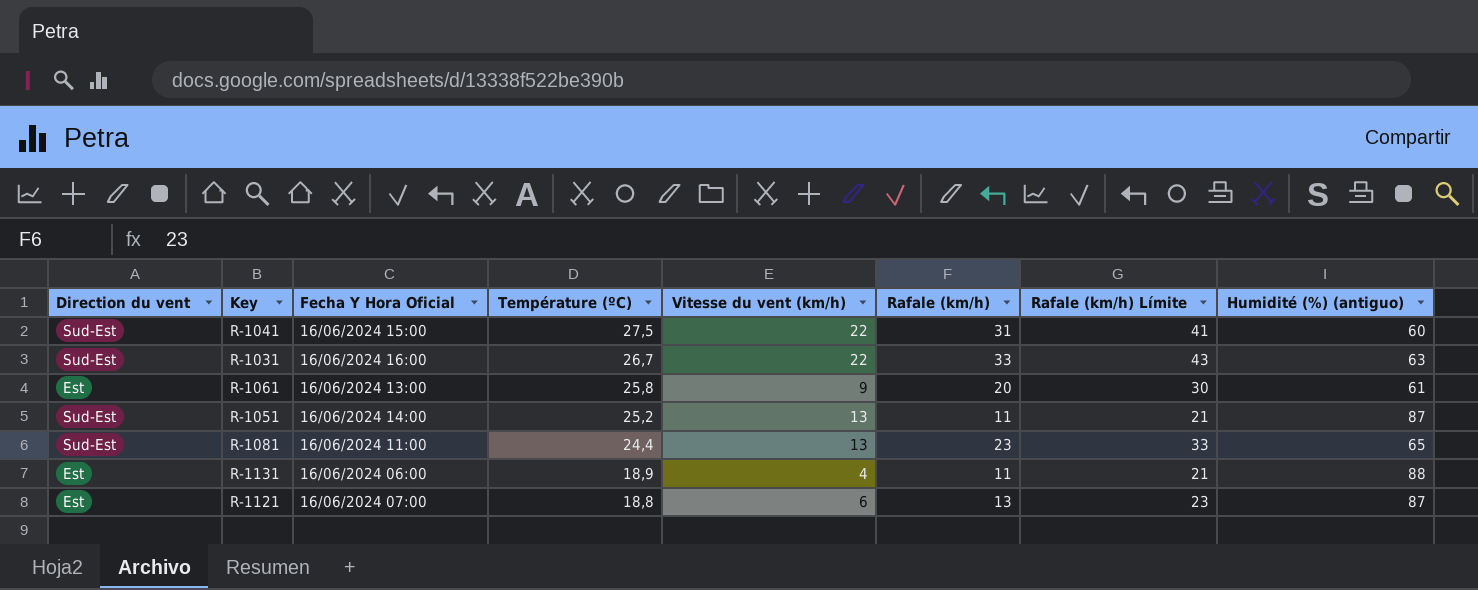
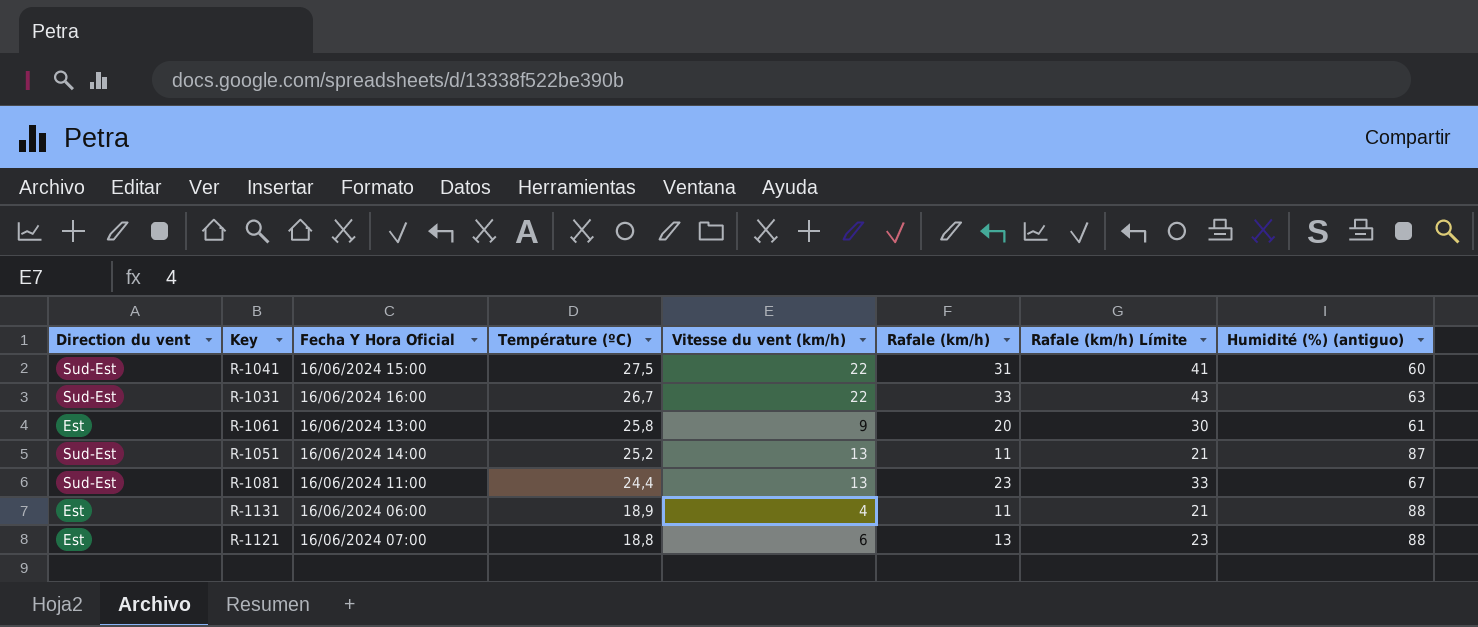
R-1081 | Humidité (%) (antiguo): 65 -> 67
R-1121 | Humidité (%) (antiguo): 87 -> 88

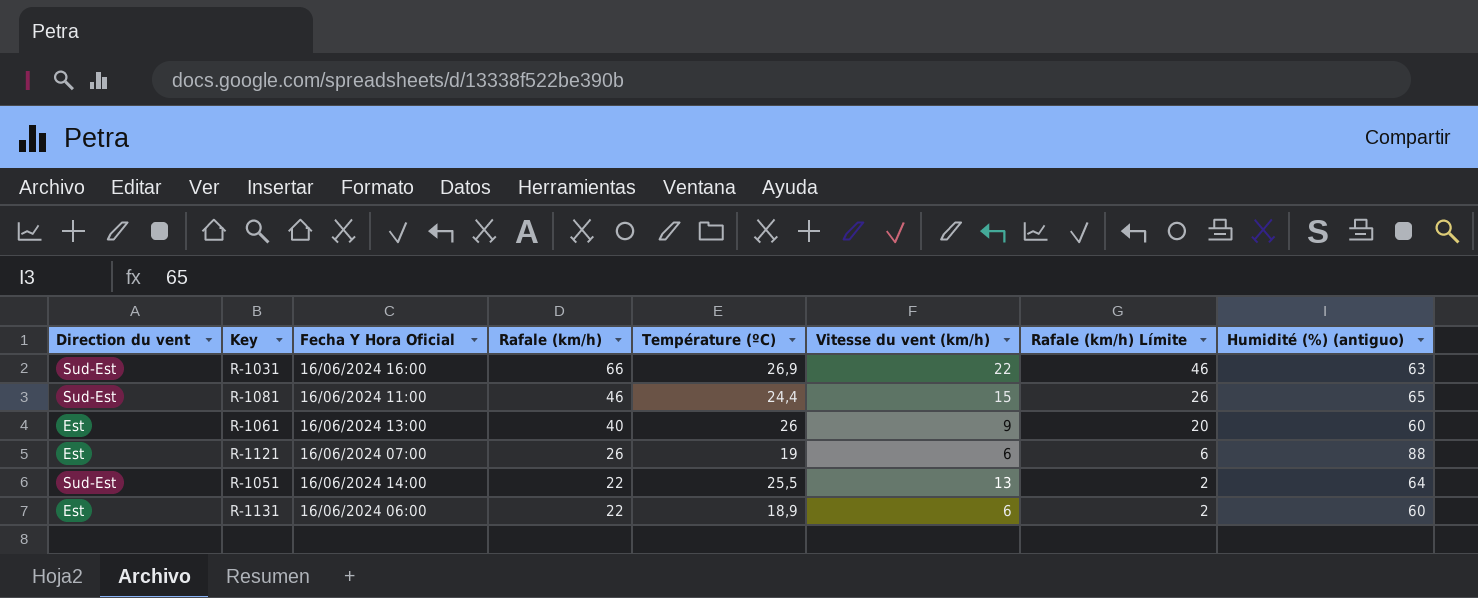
row order: Température (ºC) descending -> Rafale (km/h) descending
column Rafale (km/h) | position: 6 -> 4
column Rafale (km/h) Límite | formula: [Rafale (km/h)] + 10 -> [Rafale (km/h)] - 20
row R-1041: Sud-Est | 16/06/2024 15:00 | 27,5 | 22 | 31 | 41 | 60 -> none
R-1031 | Rafale (km/h): 33 -> 66
R-1031 | Température (ºC): 26,7 -> 26,9
R-1081 | Rafale (km/h): 23 -> 46
R-1081 | Vitesse du vent (km/h): 13 -> 15
R-1081 | Humidité (%) (antiguo): 67 -> 65
R-1061 | Rafale (km/h): 20 -> 40
R-1061 | Température (ºC): 25,8 -> 26
R-1061 | Humidité (%) (antiguo): 61 -> 60
R-1121 | Rafale (km/h): 13 -> 26
R-1121 | Température (ºC): 18,8 -> 19
R-1051 | Rafale (km/h): 11 -> 22
R-1051 | Température (ºC): 25,2 -> 25,5
R-1051 | Humidité (%) (antiguo): 87 -> 64
R-1131 | Rafale (km/h): 11 -> 22
R-1131 | Vitesse du vent (km/h): 4 -> 6
R-1131 | Humidité (%) (antiguo): 88 -> 60

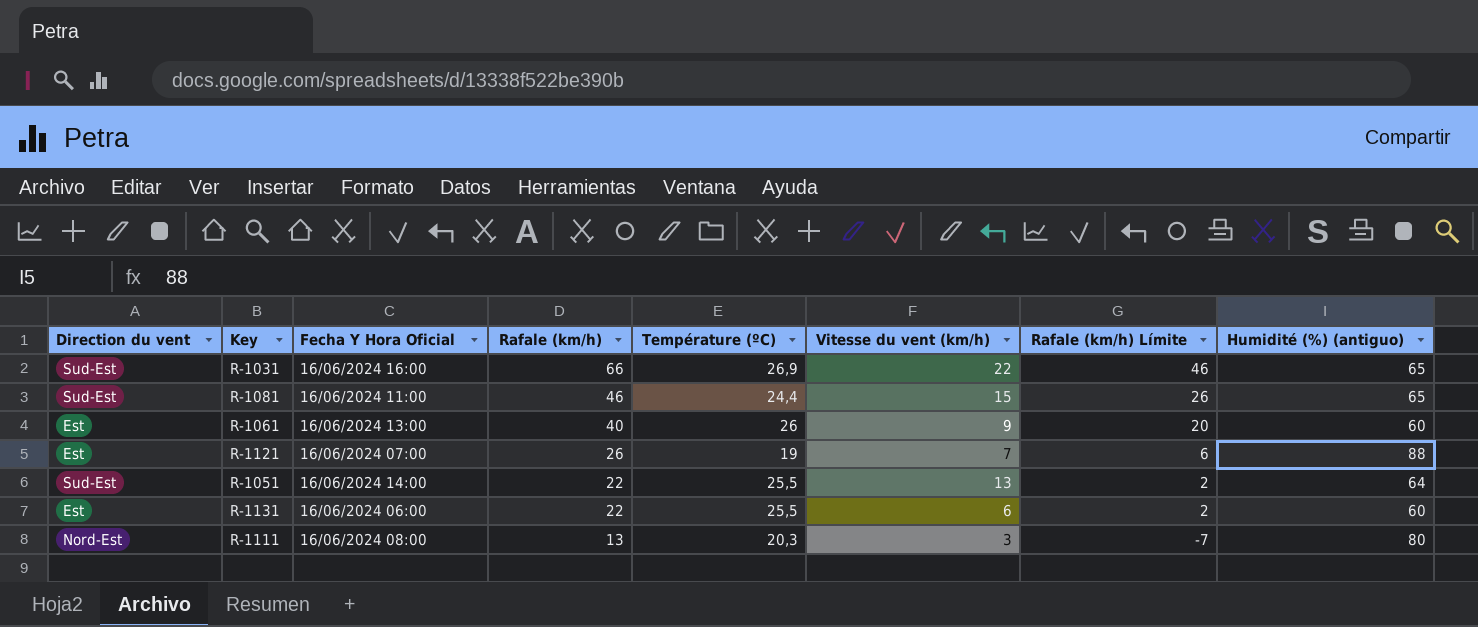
R-1031 | Humidité (%) (antiguo): 63 -> 65
R-1121 | Vitesse du vent (km/h): 6 -> 7
R-1131 | Température (ºC): 18,9 -> 25,5
row R-1111: none -> Nord-Est | 16/06/2024 08:00 | 13 | 20,3 | 3 | -7 | 80

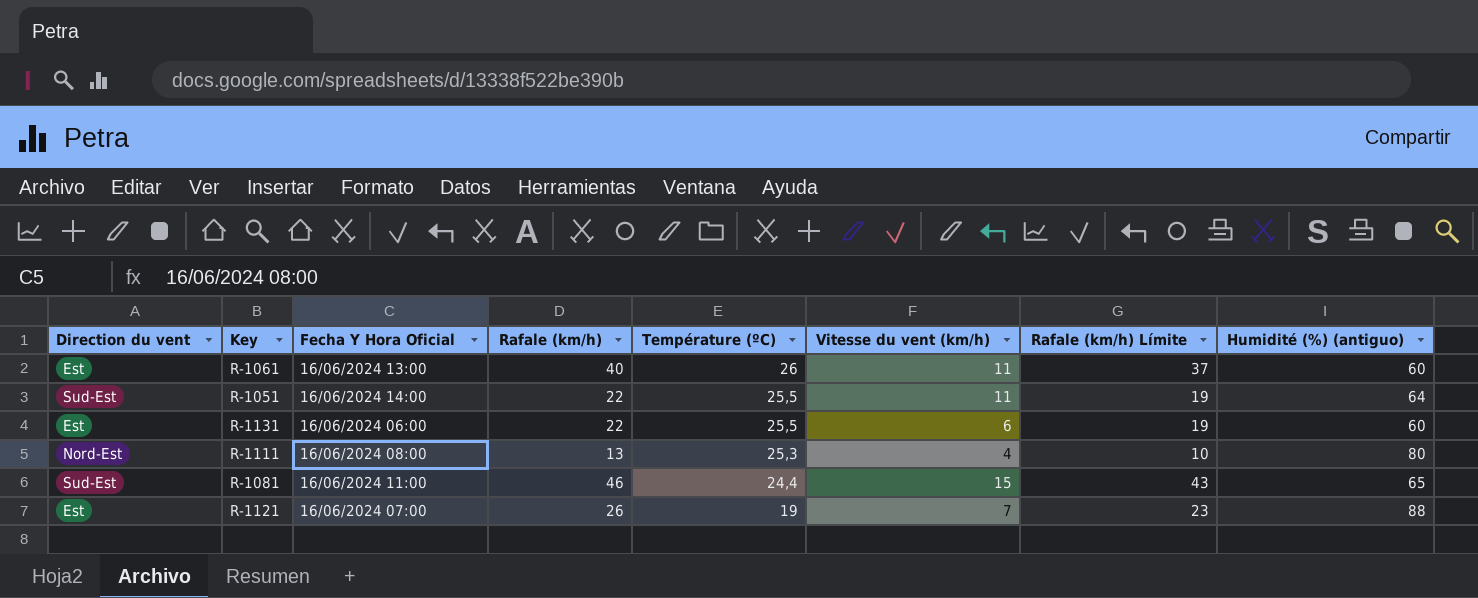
row order: Rafale (km/h) descending -> Température (ºC) descending
column Rafale (km/h) Límite | formula: [Rafale (km/h)] - 20 -> [Rafale (km/h)] - 3
row R-1031: Sud-Est | 16/06/2024 16:00 | 66 | 26,9 | 22 | 46 | 65 -> none
R-1061 | Vitesse du vent (km/h): 9 -> 11
R-1051 | Vitesse du vent (km/h): 13 -> 11
R-1111 | Température (ºC): 20,3 -> 25,3
R-1111 | Vitesse du vent (km/h): 3 -> 4

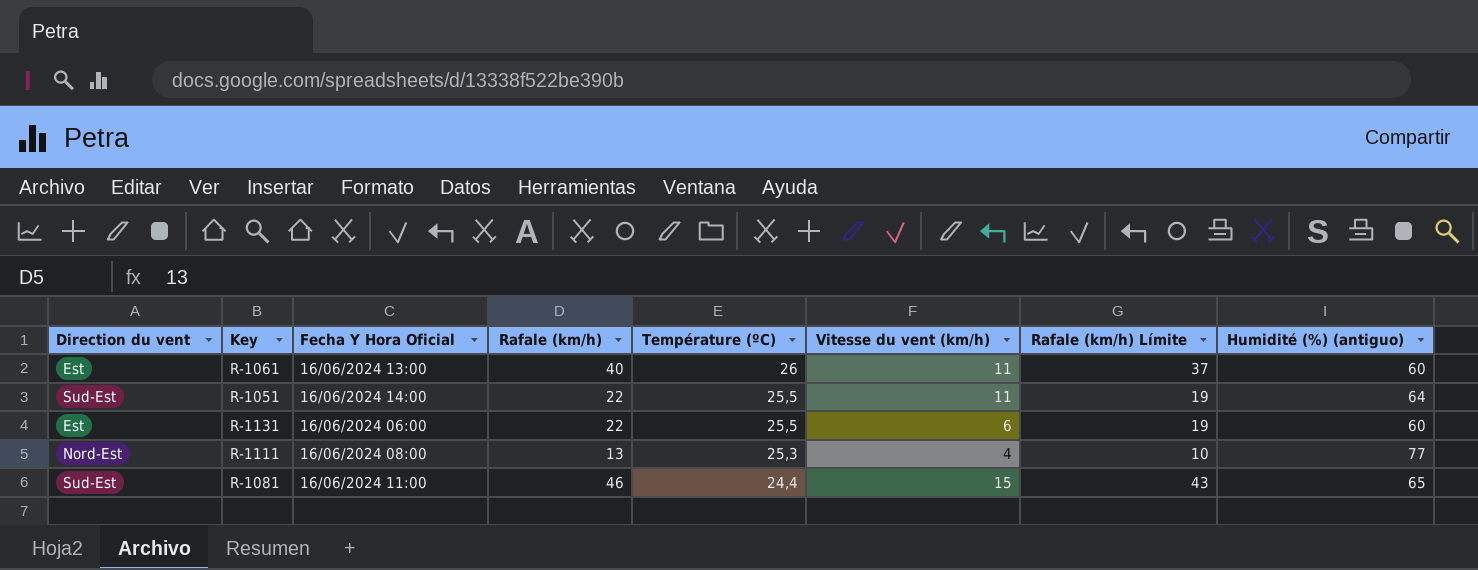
row R-1121: Est | 16/06/2024 07:00 | 26 | 19 | 7 | 23 | 88 -> none
R-1111 | Humidité (%) (antiguo): 80 -> 77

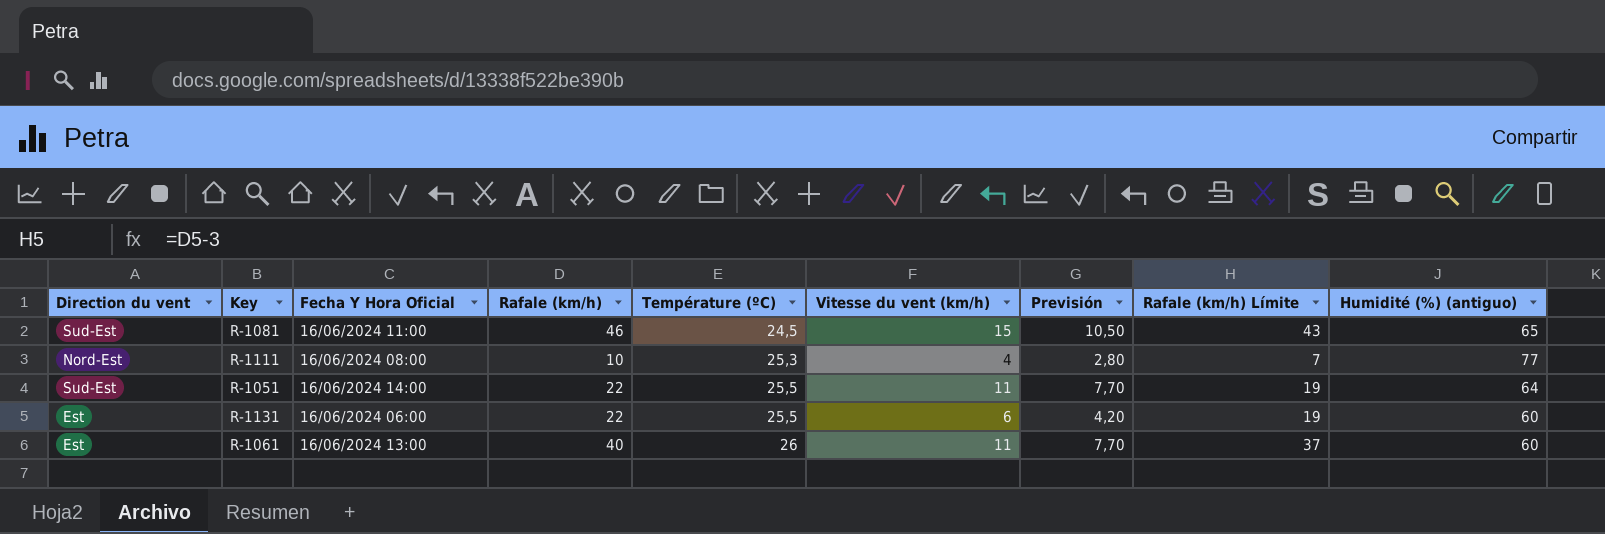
row order: Température (ºC) descending -> Température (ºC) ascending
column Previsión | formula: none -> [Vitesse du vent (km/h)] * 0,7
R-1081 | Température (ºC): 24,4 -> 24,5
R-1111 | Rafale (km/h): 13 -> 10
R-1111 | Rafale (km/h) Límite: 10 -> 7

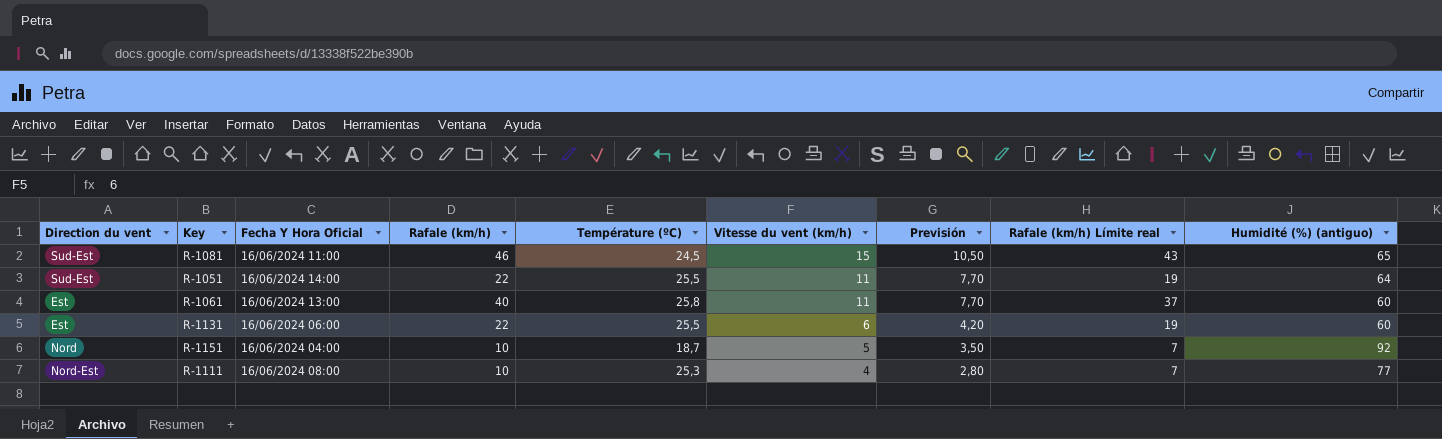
row order: Température (ºC) ascending -> Vitesse du vent (km/h) descending
column name: Rafale (km/h) Límite -> Rafale (km/h) Límite real
R-1061 | Température (ºC): 26 -> 25,8
row R-1151: none -> Nord | 16/06/2024 04:00 | 10 | 18,7 | 5 | 3,50 | 7 | 92

